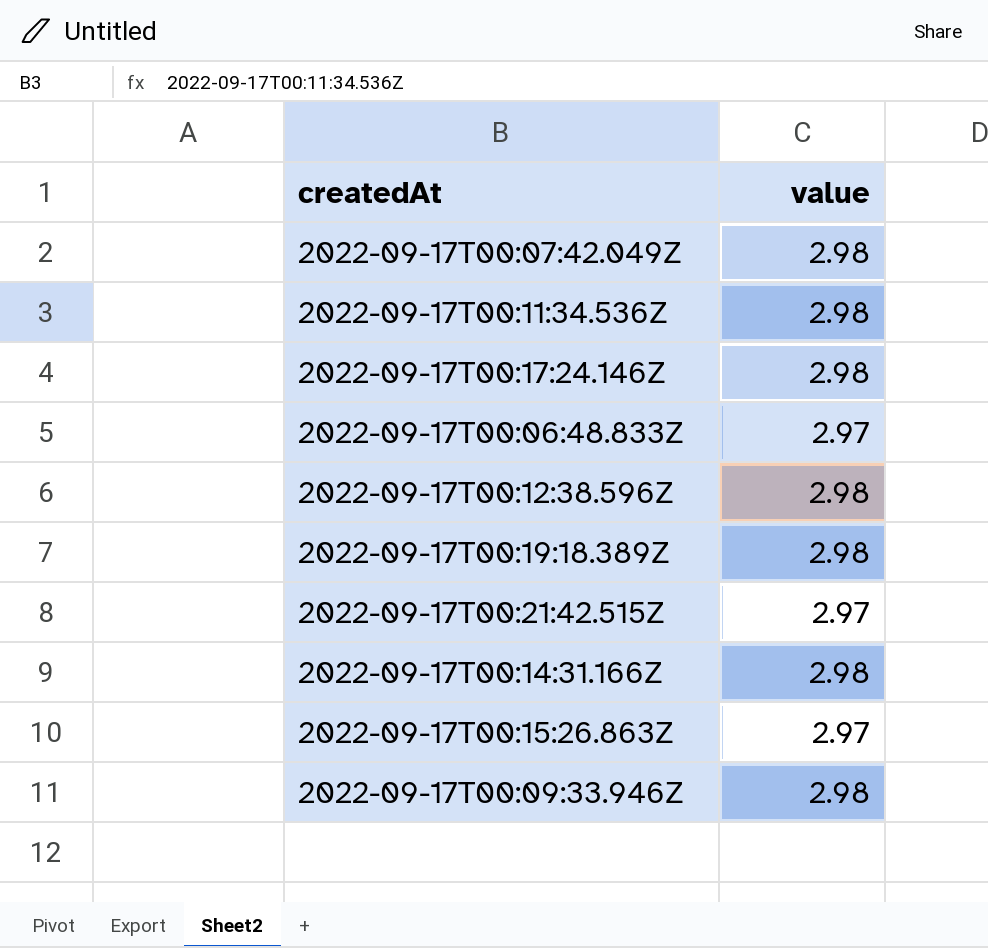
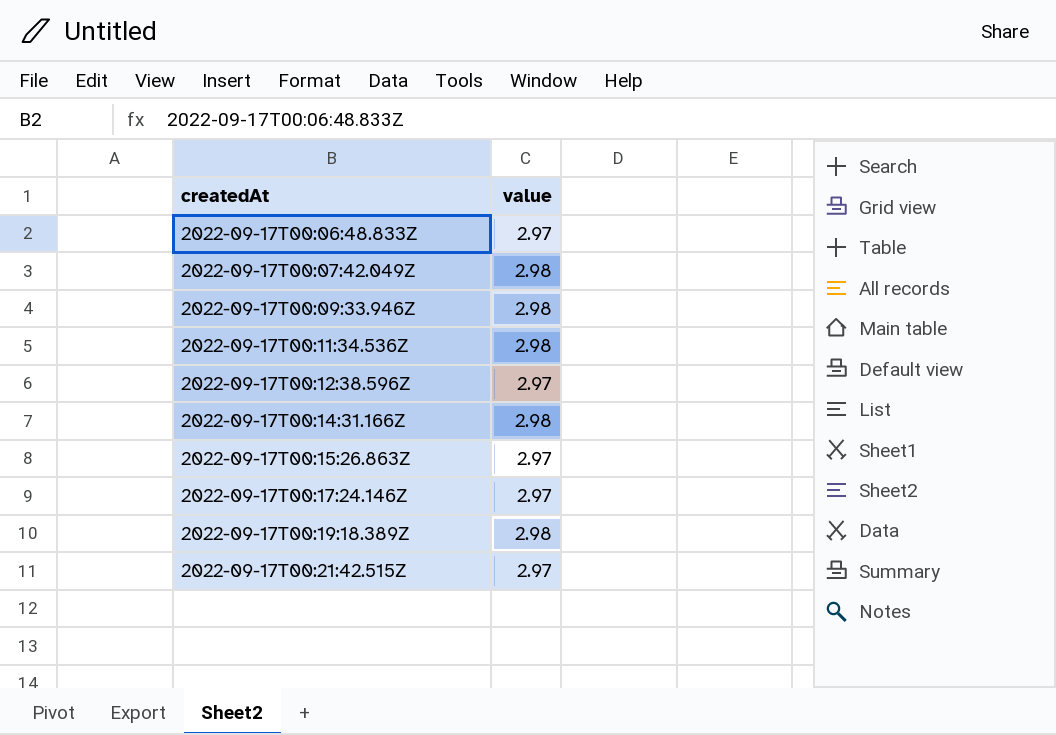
row order: none -> createdAt ascending
2022-09-17T00:12:38.596Z | value: 2.98 -> 2.97
2022-09-17T00:17:24.146Z | value: 2.98 -> 2.97

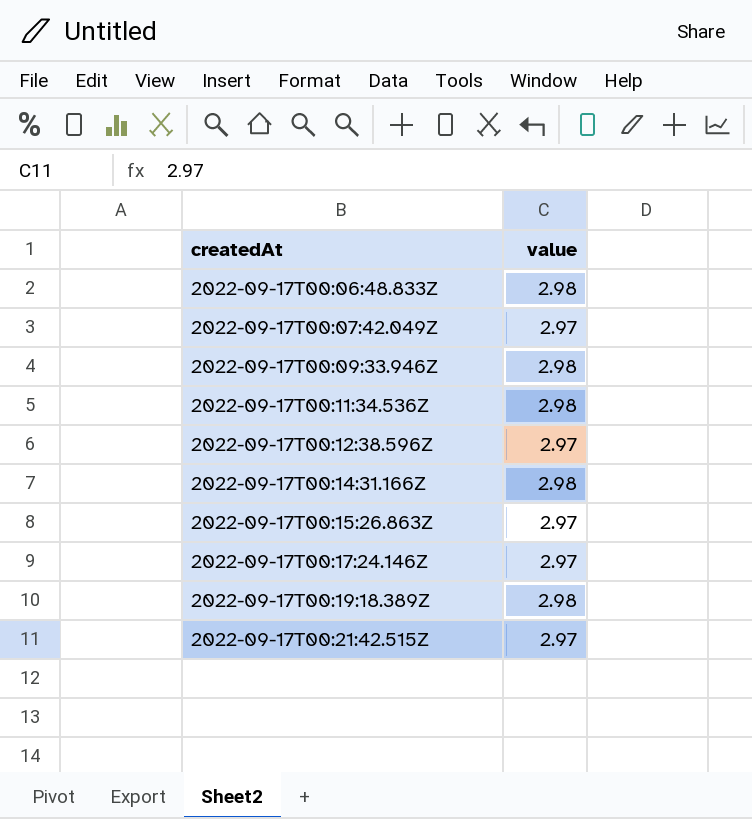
2022-09-17T00:06:48.833Z | value: 2.97 -> 2.98
2022-09-17T00:07:42.049Z | value: 2.98 -> 2.97

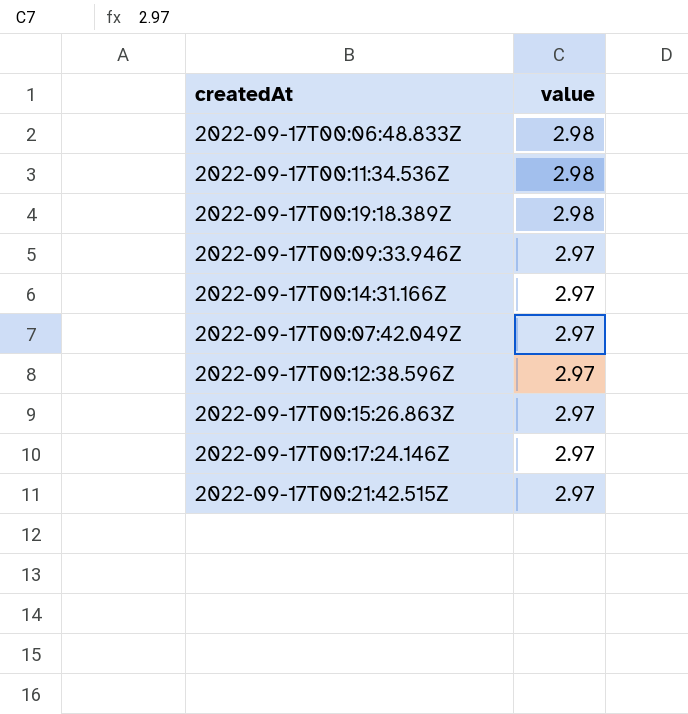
row order: createdAt ascending -> value descending
2022-09-17T00:09:33.946Z | value: 2.98 -> 2.97
2022-09-17T00:14:31.166Z | value: 2.98 -> 2.97

